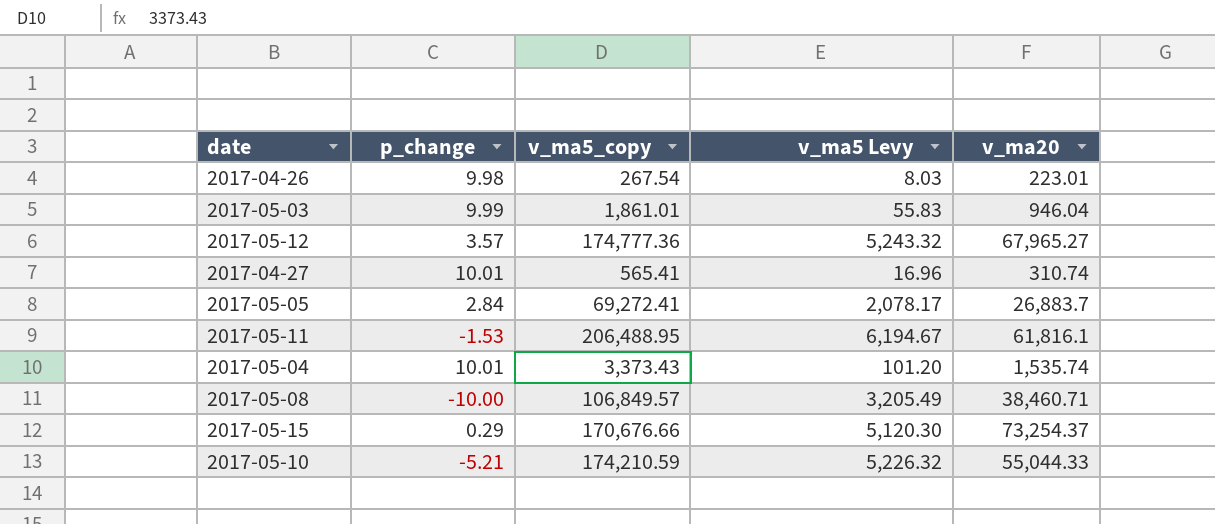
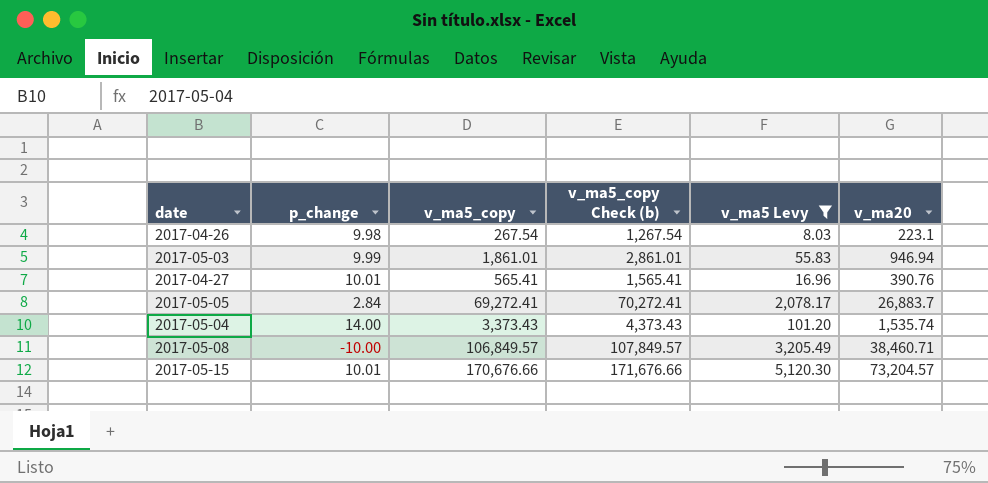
filter: none -> v_ma5 Levy <= 5,120.30
column v_ma5_copy Check (b) | formula: none -> [v_ma5_copy] + 1000
2017-04-26 | v_ma20: 223.01 -> 223.1
2017-05-03 | v_ma20: 946.04 -> 946.94
2017-04-27 | v_ma20: 310.74 -> 390.76
2017-05-04 | p_change: 10.01 -> 14.00
2017-05-15 | p_change: 0.29 -> 10.01
2017-05-15 | v_ma20: 73,254.37 -> 73,204.57

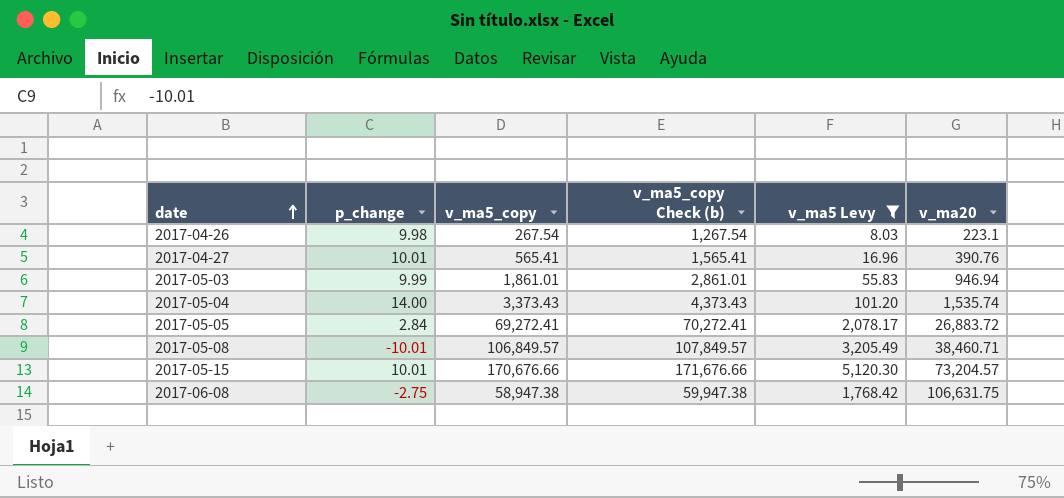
row order: none -> date ascending
2017-05-05 | v_ma20: 26,883.7 -> 26,883.72
2017-05-08 | p_change: -10.00 -> -10.01
row 2017-06-08: none -> -2.75 | 58,947.38 | 59,947.38 | 1,768.42 | 106,631.75

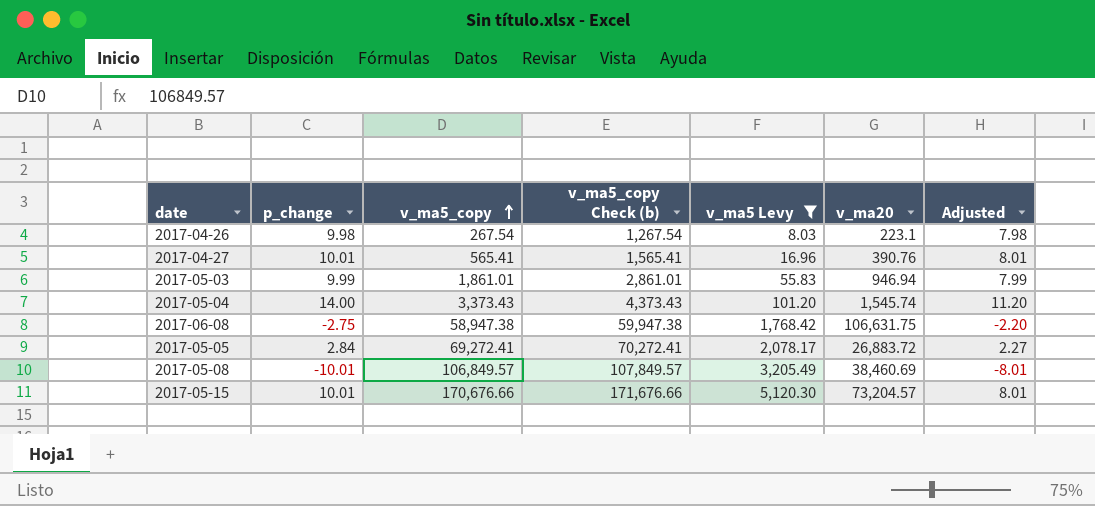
row order: date ascending -> v_ma5_copy ascending
column Adjusted | formula: none -> [p_change] * 0.8
2017-05-04 | v_ma20: 1,535.74 -> 1,545.74
2017-05-08 | v_ma20: 38,460.71 -> 38,460.69

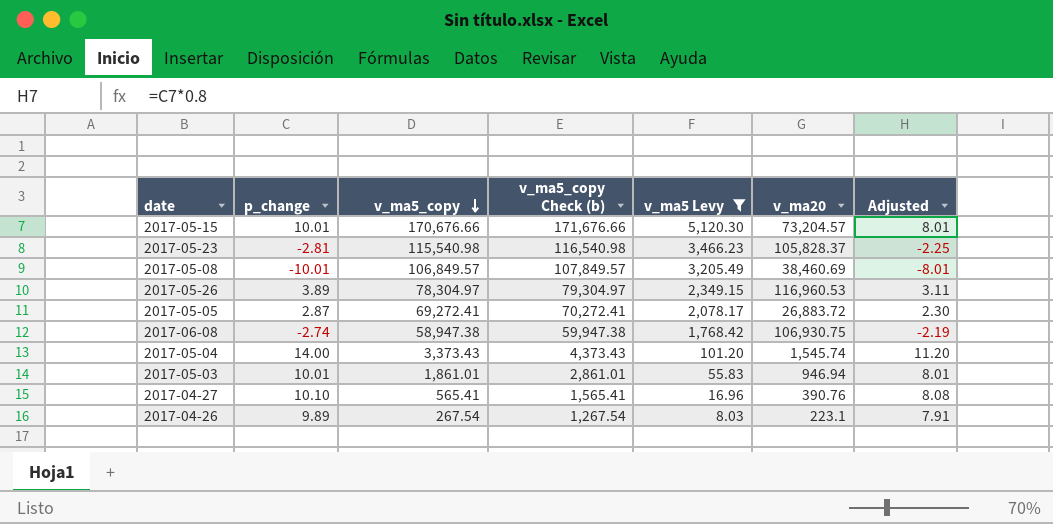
row order: v_ma5_copy ascending -> v_ma5_copy descending
row 2017-05-23: none -> -2.81 | 115,540.98 | 116,540.98 | 3,466.23 | 105,828.37 | -2.25
row 2017-05-26: none -> 3.89 | 78,304.97 | 79,304.97 | 2,349.15 | 116,960.53 | 3.11
2017-05-05 | p_change: 2.84 -> 2.87
2017-05-05 | Adjusted: 2.27 -> 2.30
2017-06-08 | p_change: -2.75 -> -2.74
2017-06-08 | v_ma20: 106,631.75 -> 106,930.75
2017-06-08 | Adjusted: -2.20 -> -2.19
2017-05-03 | p_change: 9.99 -> 10.01
2017-05-03 | Adjusted: 7.99 -> 8.01
2017-04-27 | p_change: 10.01 -> 10.10
2017-04-27 | Adjusted: 8.01 -> 8.08
2017-04-26 | p_change: 9.98 -> 9.89
2017-04-26 | Adjusted: 7.98 -> 7.91

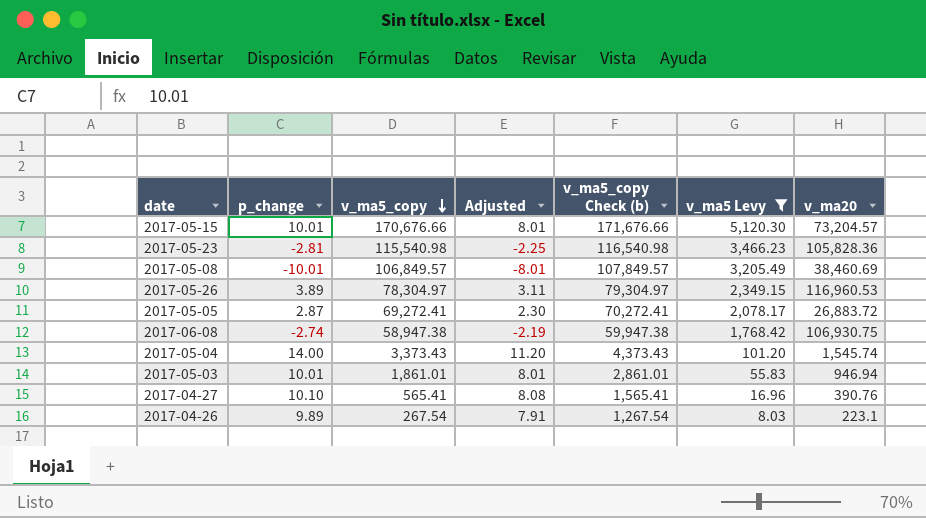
column Adjusted | position: 7 -> 4
2017-05-23 | v_ma20: 105,828.37 -> 105,828.36

